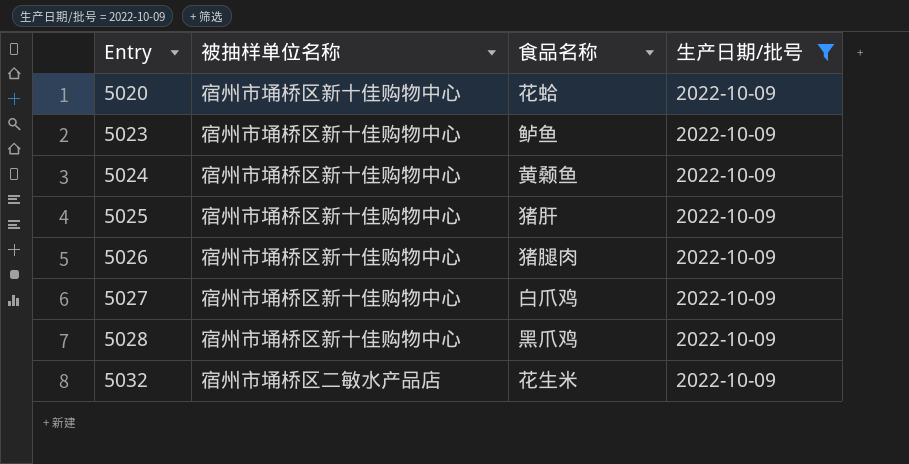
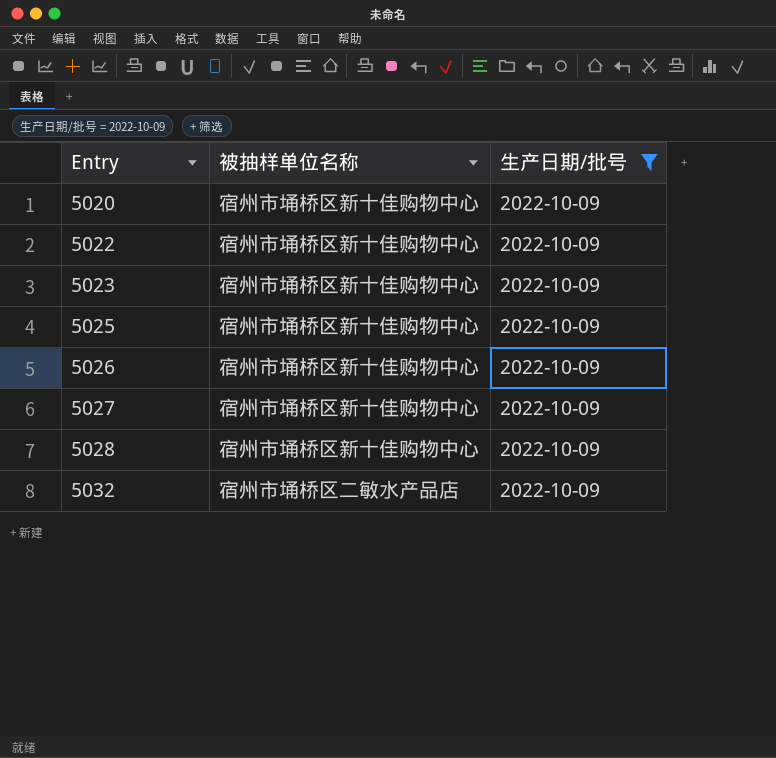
column 食品名称 | position: 3 -> none
row 5024: 宿州市埇桥区新十佳购物中心 | 黄颡鱼 | 2022-10-09 -> none
row 5022: none -> 宿州市埇桥区新十佳购物中心 | 2022-10-09

